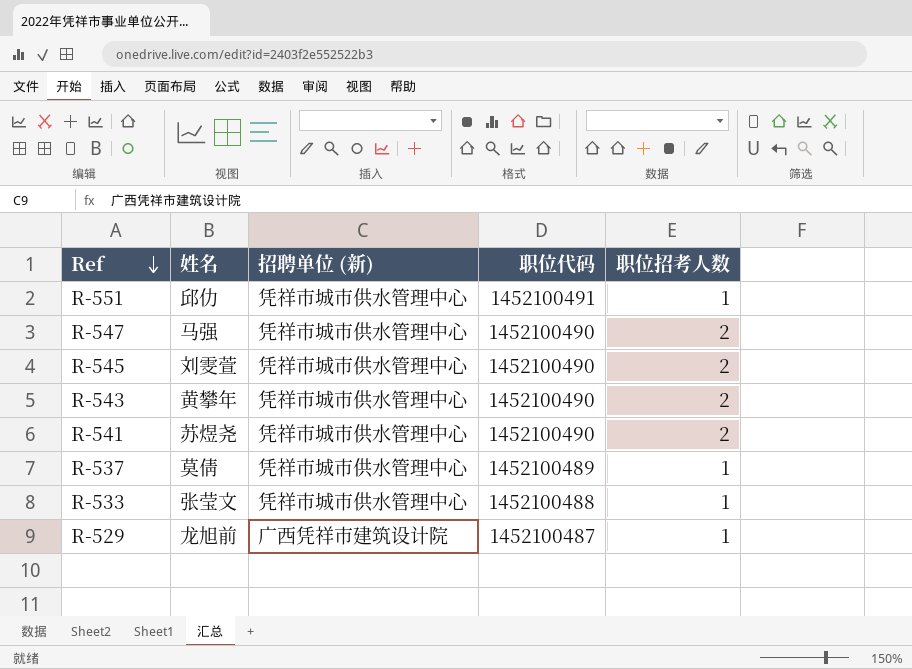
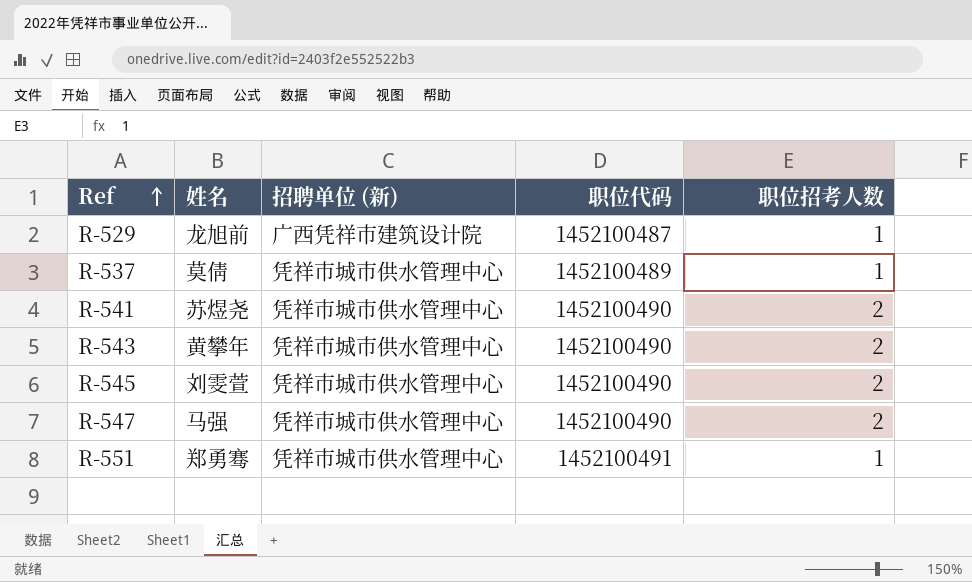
row order: Ref descending -> Ref ascending
row R-533: 张莹文 | 凭祥市城市供水管理中心 | 1452100488 | 1 -> none
R-551 | 姓名: 邱仂 -> 郑勇骞

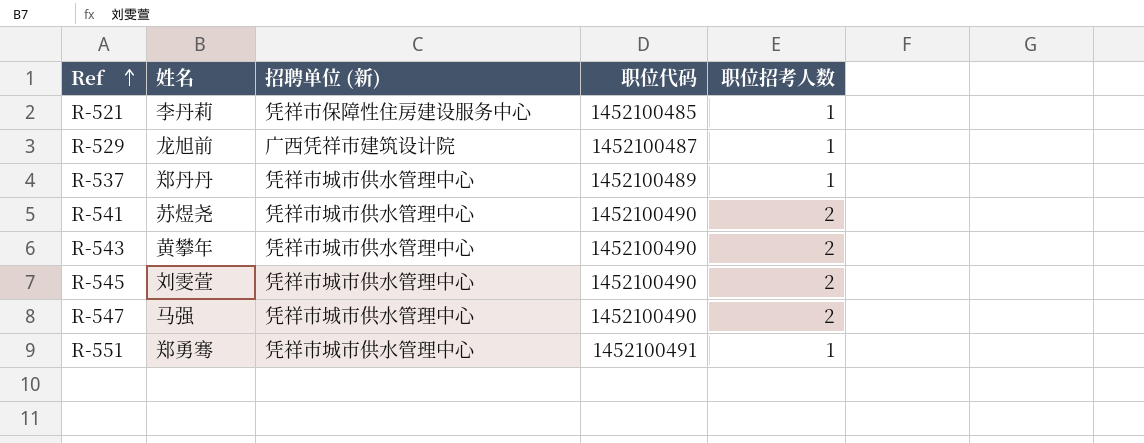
row R-521: none -> 李丹莉 | 凭祥市保障性住房建设服务中心 | 1452100485 | 1
R-537 | 姓名: 莫倩 -> 郑丹丹

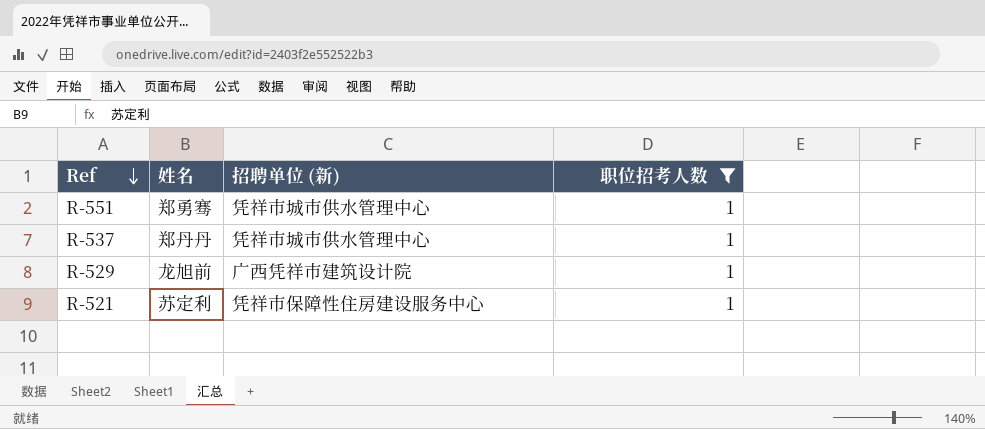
filter: none -> 职位招考人数 = 1
row order: Ref ascending -> Ref descending
column 职位代码 | position: 4 -> none
R-521 | 姓名: 李丹莉 -> 苏定利

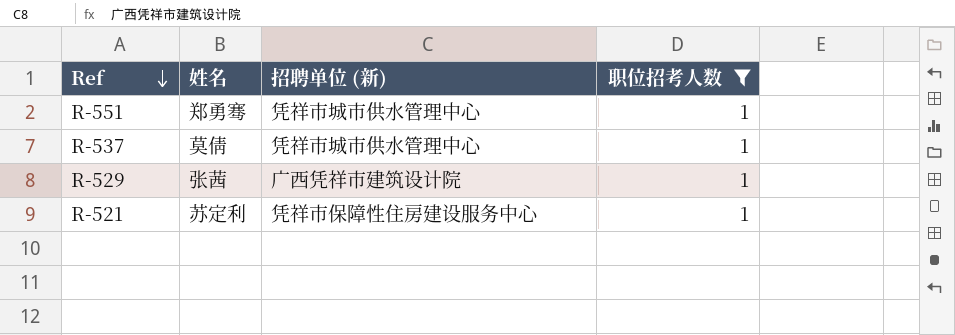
R-537 | 姓名: 郑丹丹 -> 莫倩
R-529 | 姓名: 龙旭前 -> 张茜

